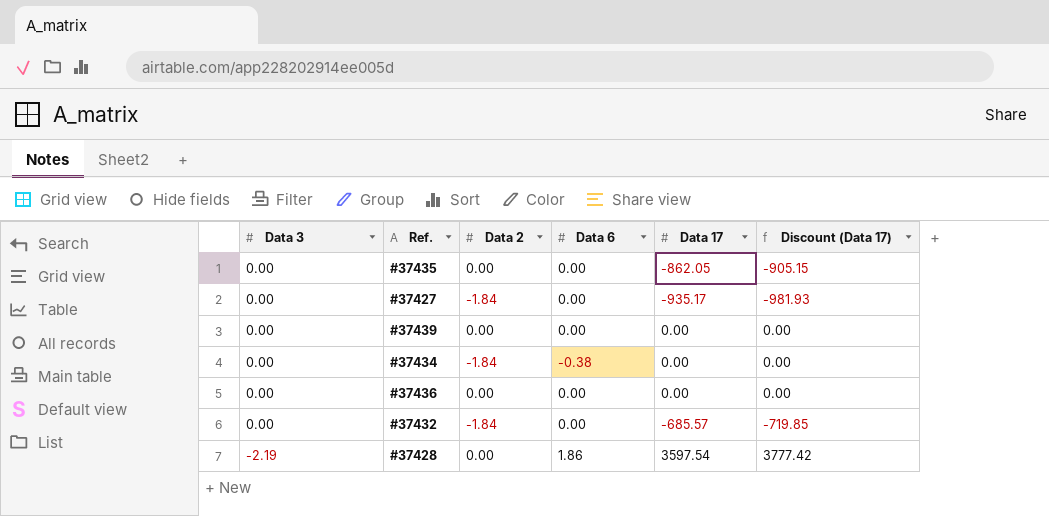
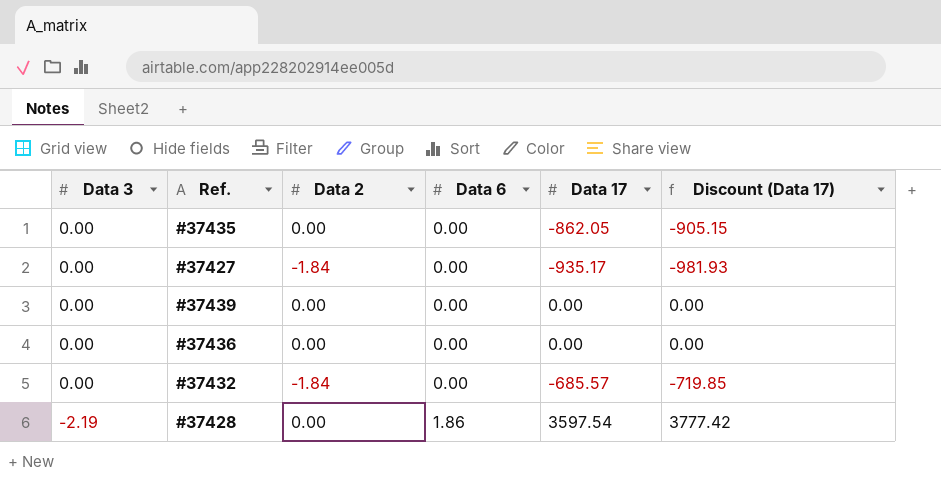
row #37434: 0.00 | -1.84 | -0.38 | 0.00 | 0.00 -> none

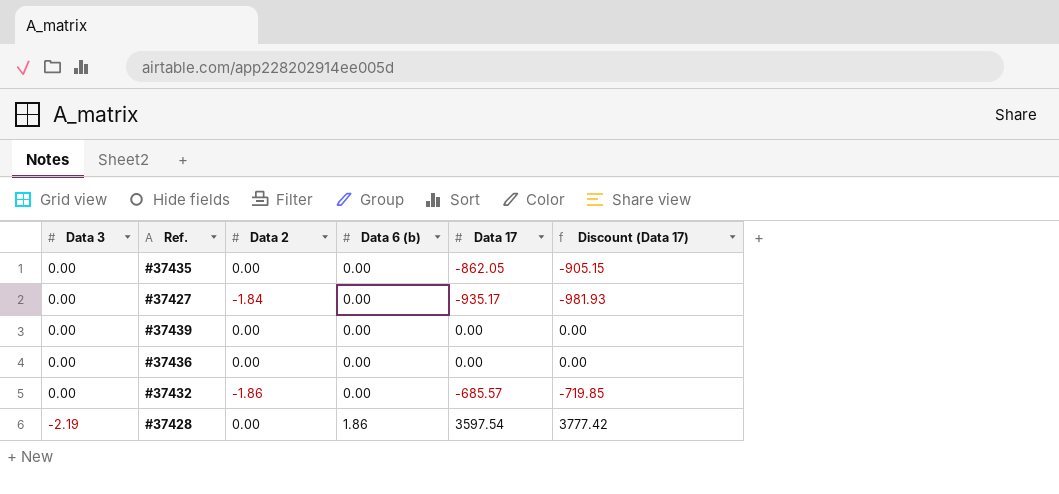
column name: Data 6 -> Data 6 (b)
#37432 | Data 2: -1.84 -> -1.86

